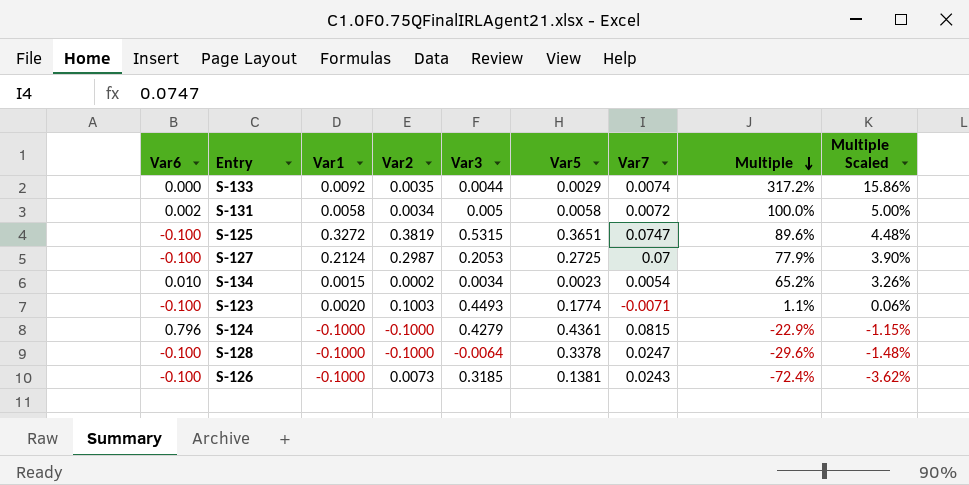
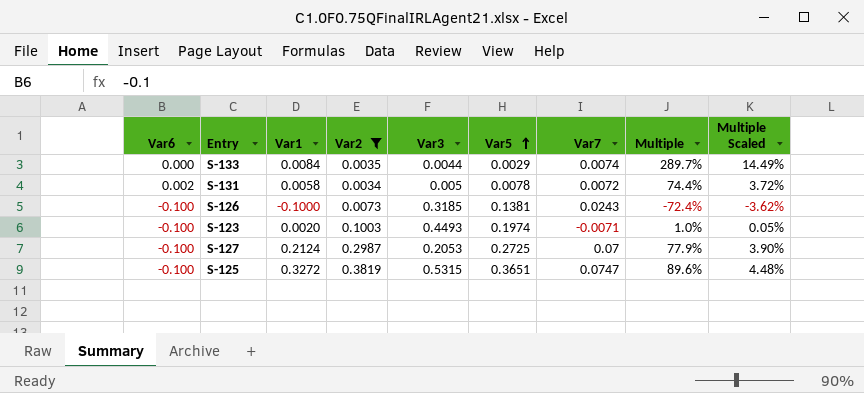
filter: none -> Var2 >= 0.0034
row order: Multiple descending -> Var5 ascending
S-133 | Var1: 0.0092 -> 0.0084
S-133 | Multiple: 317.2% -> 289.7%
S-133 | Multiple Scaled: 15.86% -> 14.49%
S-131 | Var5: 0.0058 -> 0.0078
S-131 | Multiple: 100.0% -> 74.4%
S-131 | Multiple Scaled: 5.00% -> 3.72%
S-123 | Var5: 0.1774 -> 0.1974
S-123 | Multiple: 1.1% -> 1.0%
S-123 | Multiple Scaled: 0.06% -> 0.05%

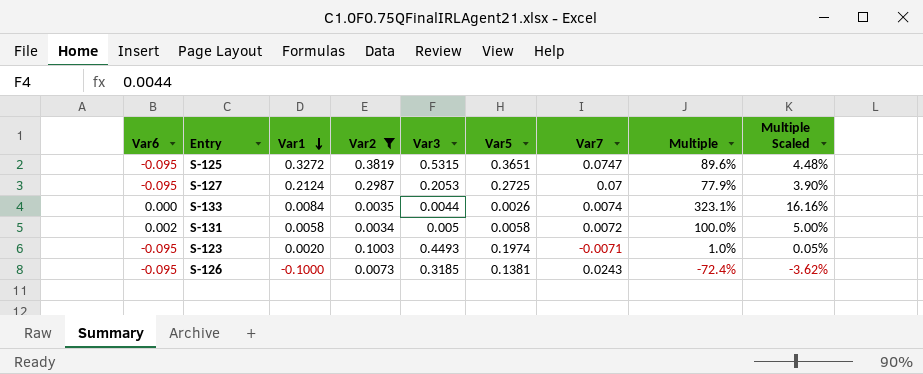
row order: Var5 ascending -> Var1 descending
S-125 | Var6: -0.100 -> -0.095
S-127 | Var6: -0.100 -> -0.095
S-133 | Var5: 0.0029 -> 0.0026
S-133 | Multiple: 289.7% -> 323.1%
S-133 | Multiple Scaled: 14.49% -> 16.16%
S-131 | Var5: 0.0078 -> 0.0058
S-131 | Multiple: 74.4% -> 100.0%
S-131 | Multiple Scaled: 3.72% -> 5.00%
S-123 | Var6: -0.100 -> -0.095
S-126 | Var6: -0.100 -> -0.095

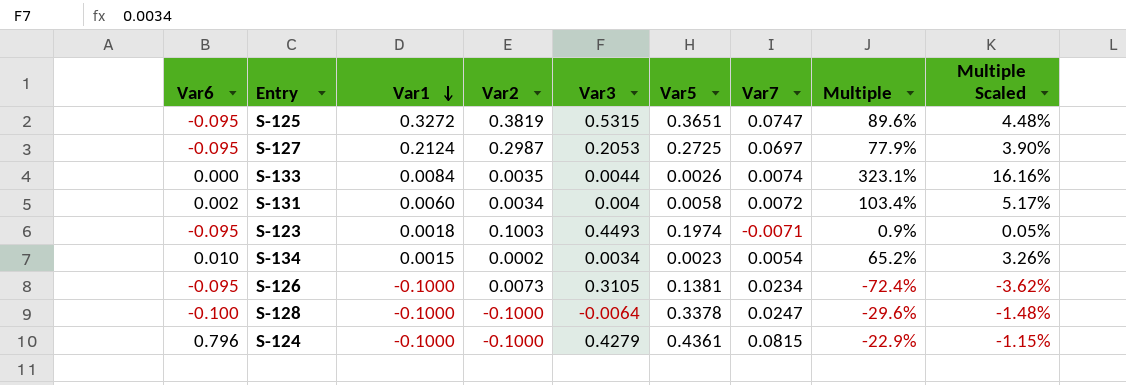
filter: Var2 >= 0.0034 -> none
S-127 | Var7: 0.07 -> 0.0697
S-131 | Var1: 0.0058 -> 0.0060
S-131 | Var3: 0.005 -> 0.004
S-131 | Multiple: 100.0% -> 103.4%
S-131 | Multiple Scaled: 5.00% -> 5.17%
S-123 | Var1: 0.0020 -> 0.0018
S-123 | Multiple: 1.0% -> 0.9%
S-126 | Var3: 0.3185 -> 0.3105
S-126 | Var7: 0.0243 -> 0.0234

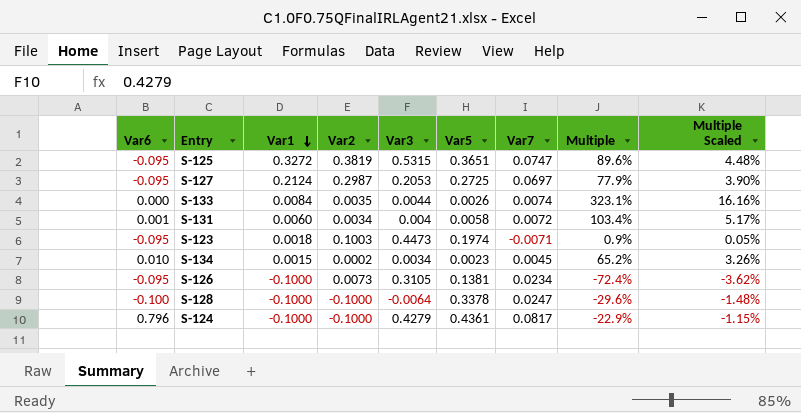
S-131 | Var6: 0.002 -> 0.001
S-123 | Var3: 0.4493 -> 0.4473
S-134 | Var7: 0.0054 -> 0.0045
S-124 | Var7: 0.0815 -> 0.0817

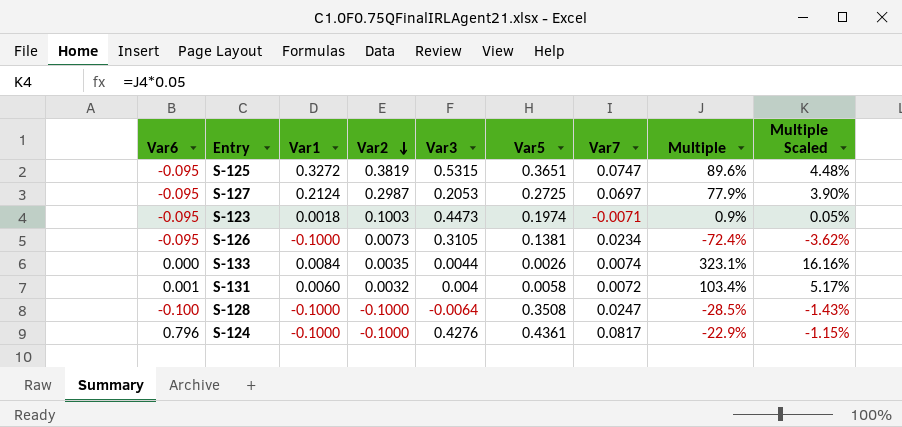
row order: Var1 descending -> Var2 descending
row S-134: 0.010 | 0.0015 | 0.0002 | 0.0034 | 0.0023 | 0.0045 | 65.2% | 3.26% -> none
S-131 | Var2: 0.0034 -> 0.0032
S-128 | Var5: 0.3378 -> 0.3508
S-128 | Multiple: -29.6% -> -28.5%
S-128 | Multiple Scaled: -1.48% -> -1.43%
S-124 | Var3: 0.4279 -> 0.4276

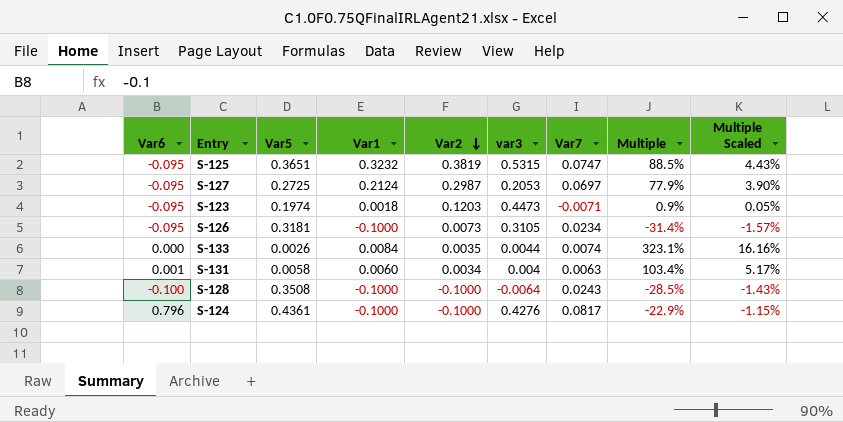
column Var5 | position: 6 -> 3
column name: Var3 -> var3
S-125 | Var1: 0.3272 -> 0.3232
S-125 | Multiple: 89.6% -> 88.5%
S-125 | Multiple Scaled: 4.48% -> 4.43%
S-123 | Var2: 0.1003 -> 0.1203
S-126 | Var5: 0.1381 -> 0.3181
S-126 | Multiple: -72.4% -> -31.4%
S-126 | Multiple Scaled: -3.62% -> -1.57%
S-131 | Var2: 0.0032 -> 0.0034
S-131 | Var7: 0.0072 -> 0.0063
S-128 | Var7: 0.0247 -> 0.0243

